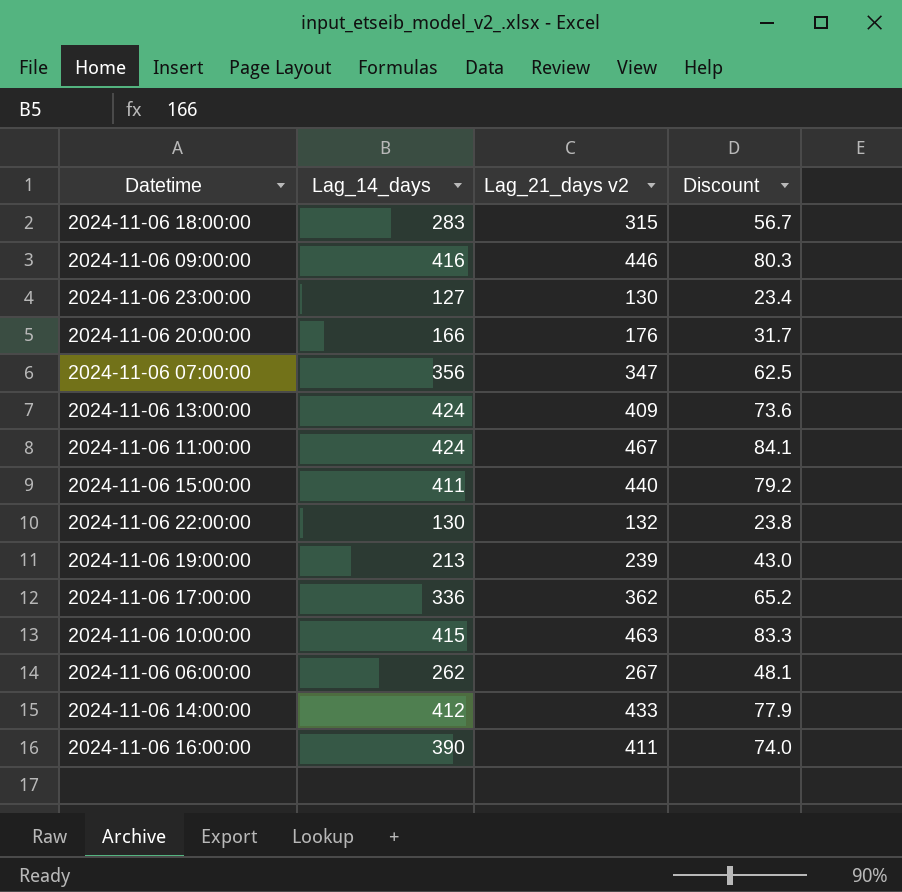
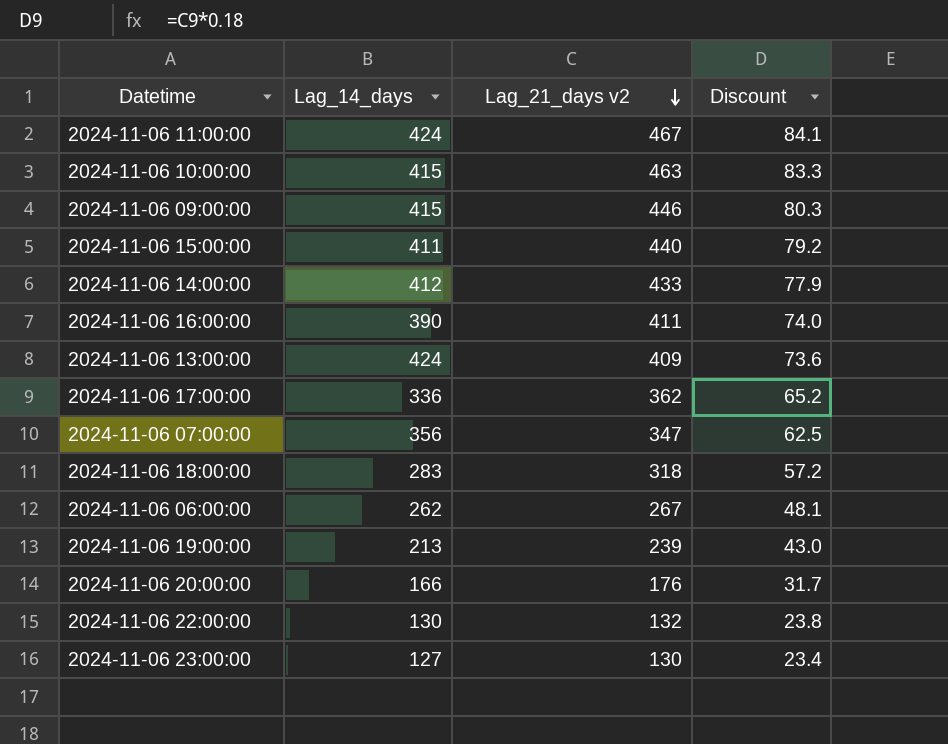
row order: none -> Lag_21_days v2 descending
2024-11-06 09:00:00 | Lag_14_days: 416 -> 415
2024-11-06 18:00:00 | Lag_21_days v2: 315 -> 318
2024-11-06 18:00:00 | Discount: 56.7 -> 57.2

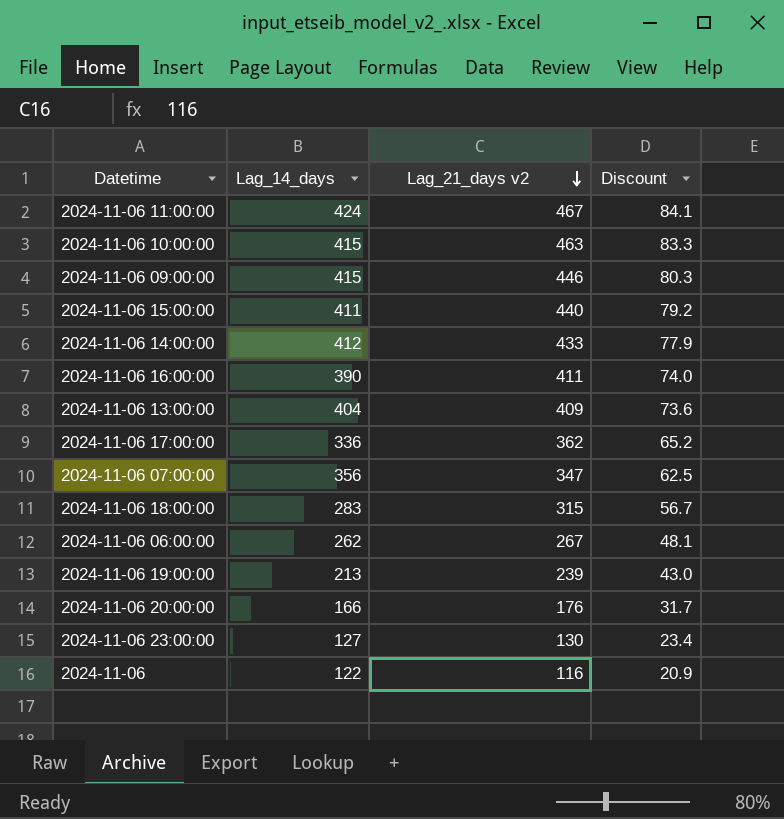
row 2024-11-06 22:00:00: 130 | 132 | 23.8 -> none
2024-11-06 13:00:00 | Lag_14_days: 424 -> 404
2024-11-06 18:00:00 | Lag_21_days v2: 318 -> 315
2024-11-06 18:00:00 | Discount: 57.2 -> 56.7
row 2024-11-06: none -> 122 | 116 | 20.9

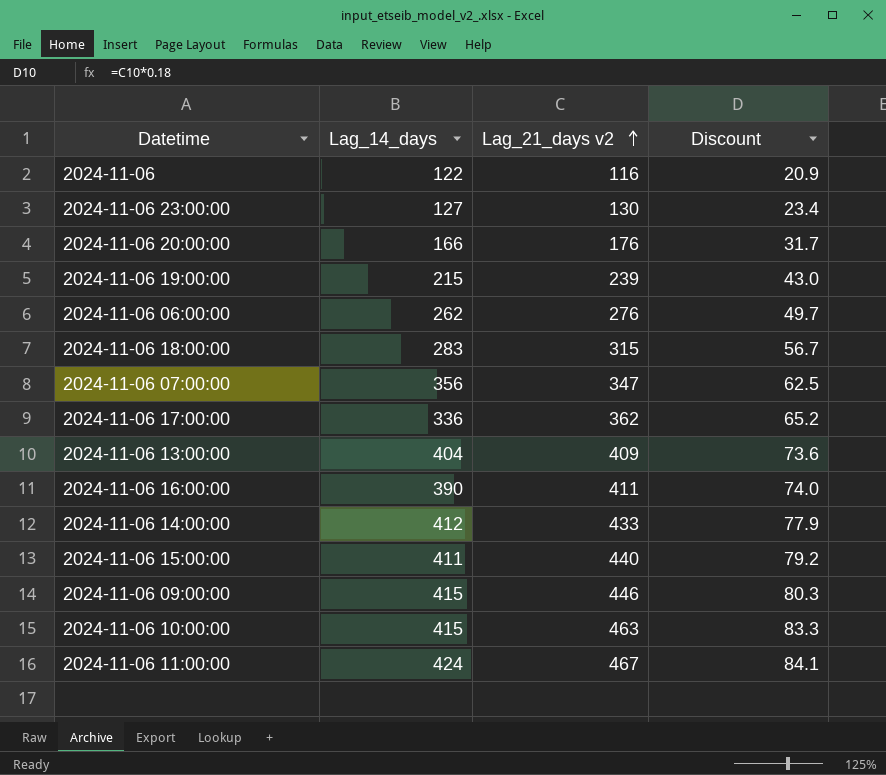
row order: Lag_21_days v2 descending -> Lag_21_days v2 ascending
2024-11-06 19:00:00 | Lag_14_days: 213 -> 215
2024-11-06 06:00:00 | Lag_21_days v2: 267 -> 276
2024-11-06 06:00:00 | Discount: 48.1 -> 49.7

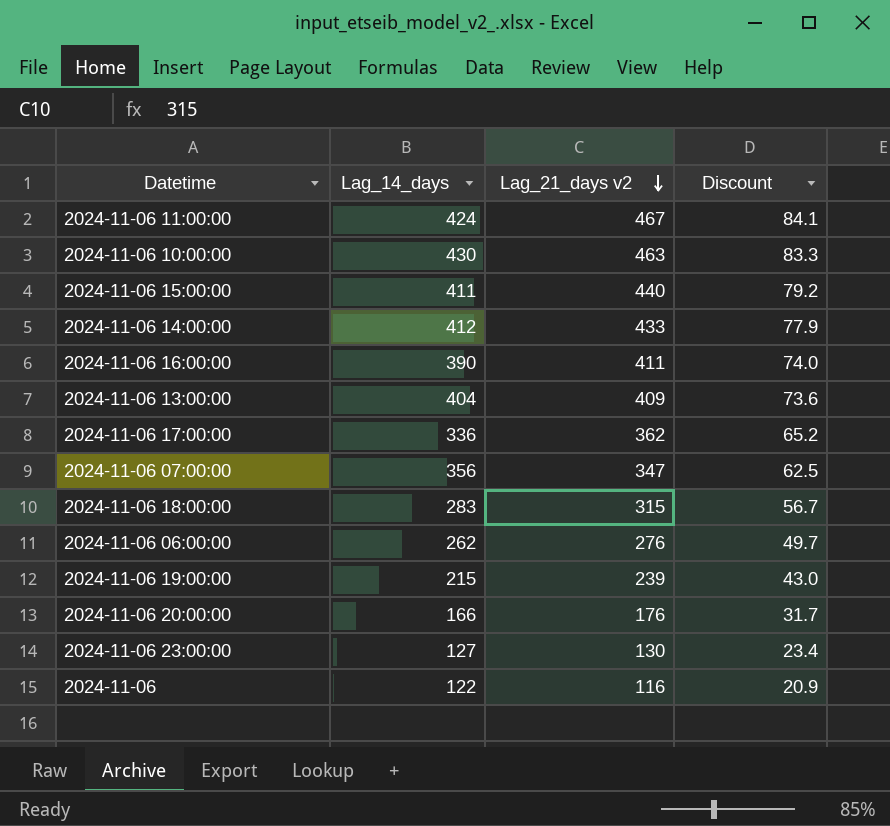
row order: Lag_21_days v2 ascending -> Lag_21_days v2 descending
row 2024-11-06 09:00:00: 415 | 446 | 80.3 -> none
2024-11-06 10:00:00 | Lag_14_days: 415 -> 430

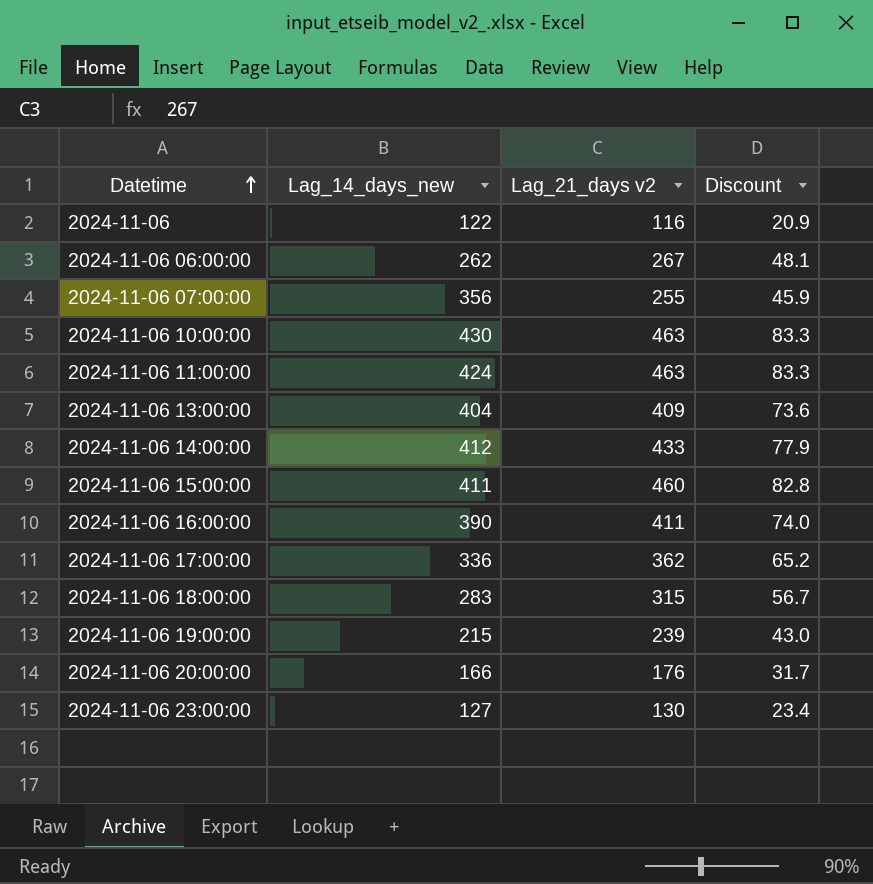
row order: Lag_21_days v2 descending -> Datetime ascending
column name: Lag_14_days -> Lag_14_days_new
2024-11-06 06:00:00 | Lag_21_days v2: 276 -> 267
2024-11-06 06:00:00 | Discount: 49.7 -> 48.1
2024-11-06 07:00:00 | Lag_21_days v2: 347 -> 255
2024-11-06 07:00:00 | Discount: 62.5 -> 45.9
2024-11-06 11:00:00 | Lag_21_days v2: 467 -> 463
2024-11-06 11:00:00 | Discount: 84.1 -> 83.3
2024-11-06 15:00:00 | Lag_21_days v2: 440 -> 460
2024-11-06 15:00:00 | Discount: 79.2 -> 82.8

